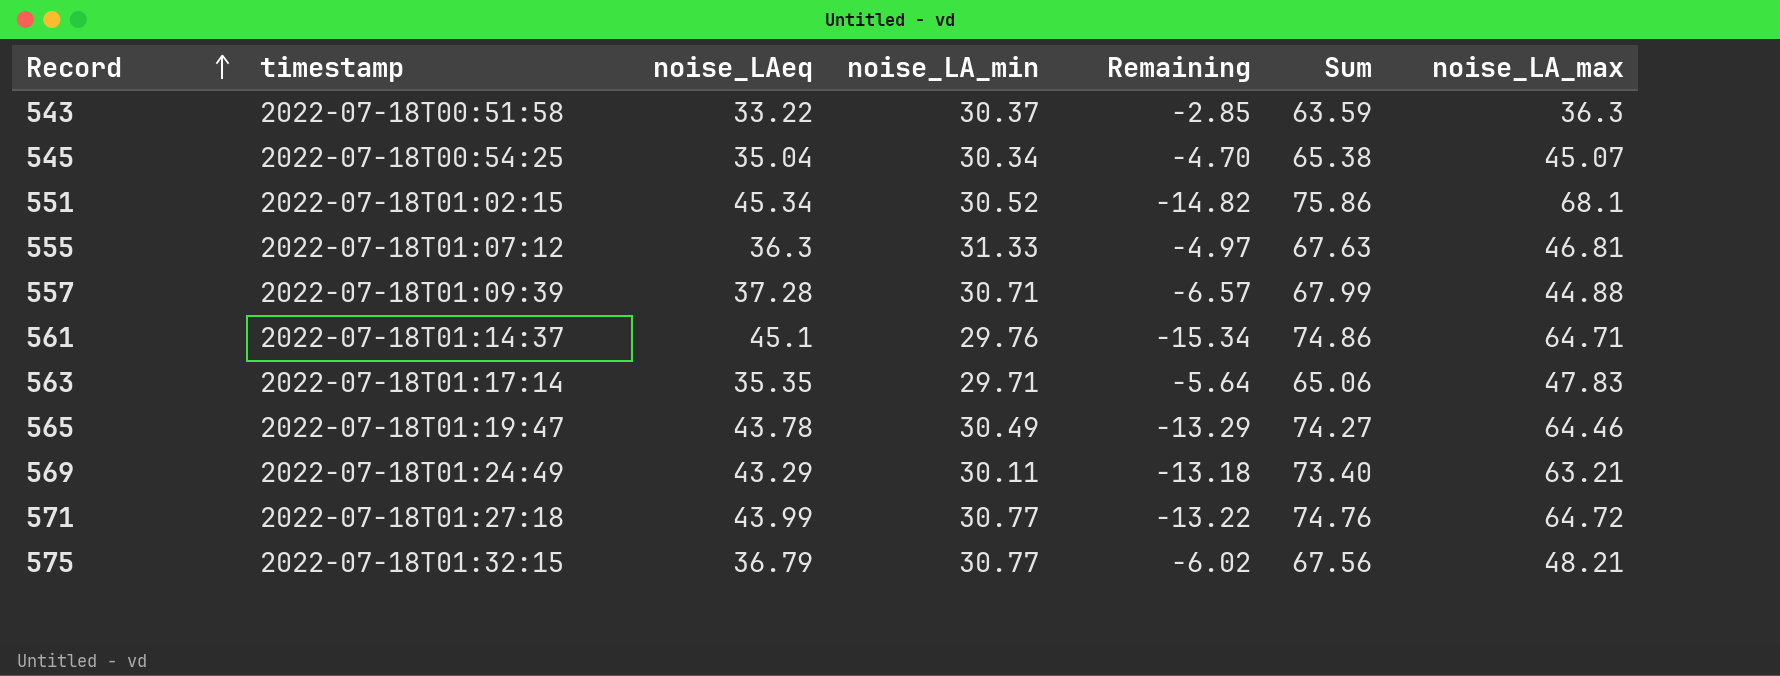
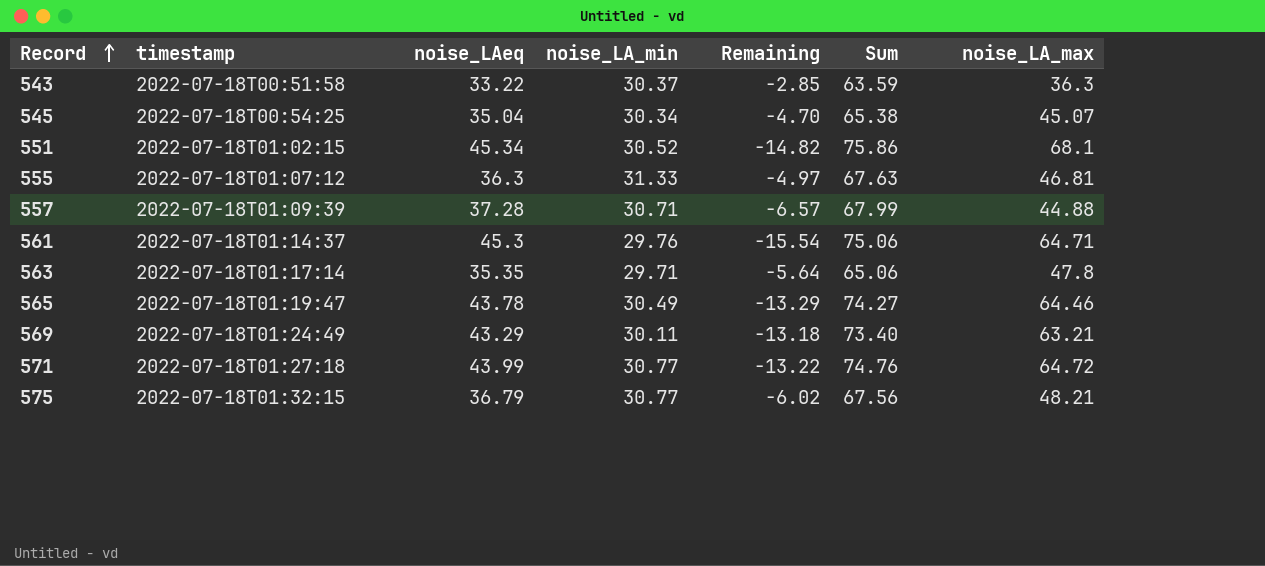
561 | noise_LAeq: 45.1 -> 45.3
561 | Remaining: -15.34 -> -15.54
561 | Sum: 74.86 -> 75.06
563 | noise_LA_max: 47.83 -> 47.8

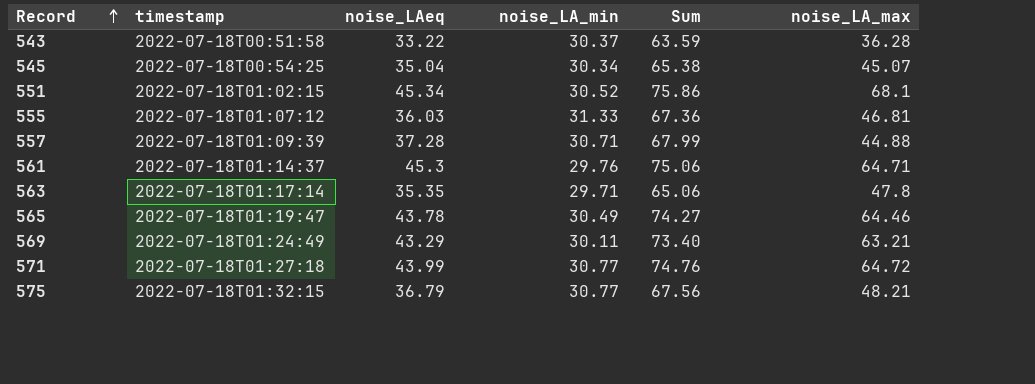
column Remaining | formula: [noise_LA_min] - [noise_LAeq] -> none
543 | noise_LA_max: 36.3 -> 36.28
555 | noise_LAeq: 36.3 -> 36.03
555 | Sum: 67.63 -> 67.36

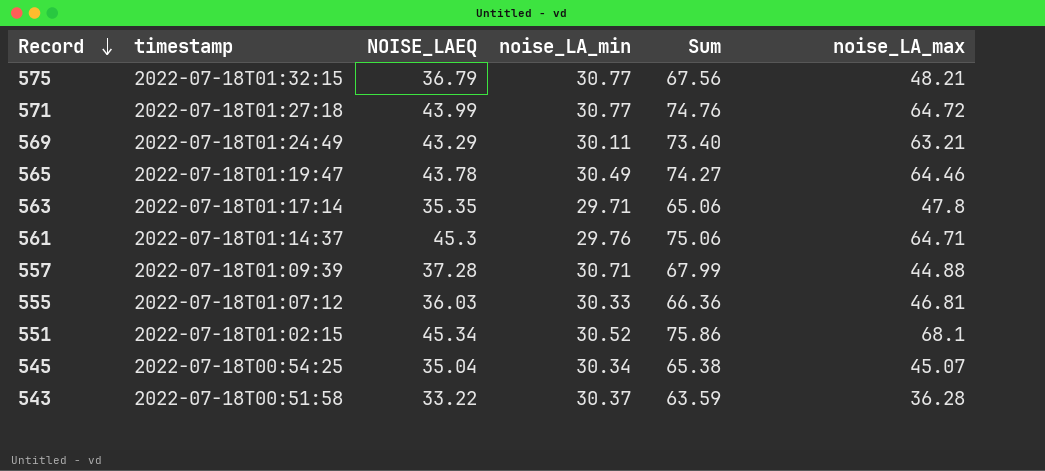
row order: Record ascending -> Record descending
column name: noise_LAeq -> NOISE_LAEQ
555 | noise_LA_min: 31.33 -> 30.33
555 | Sum: 67.36 -> 66.36

